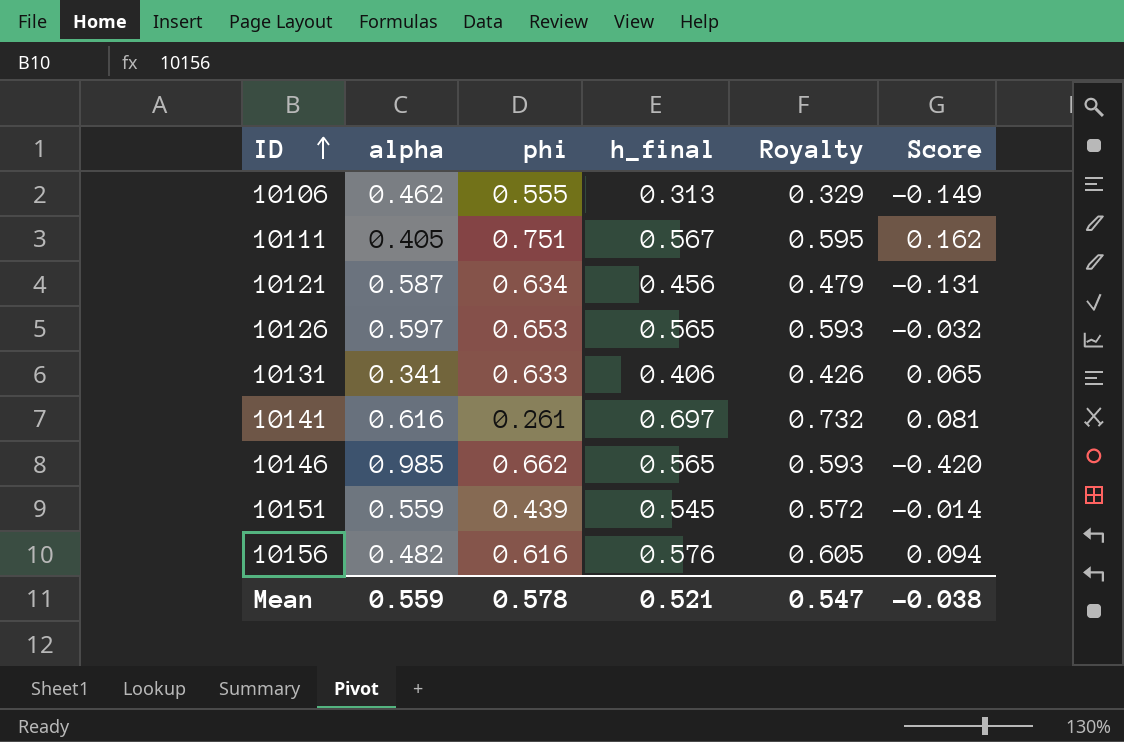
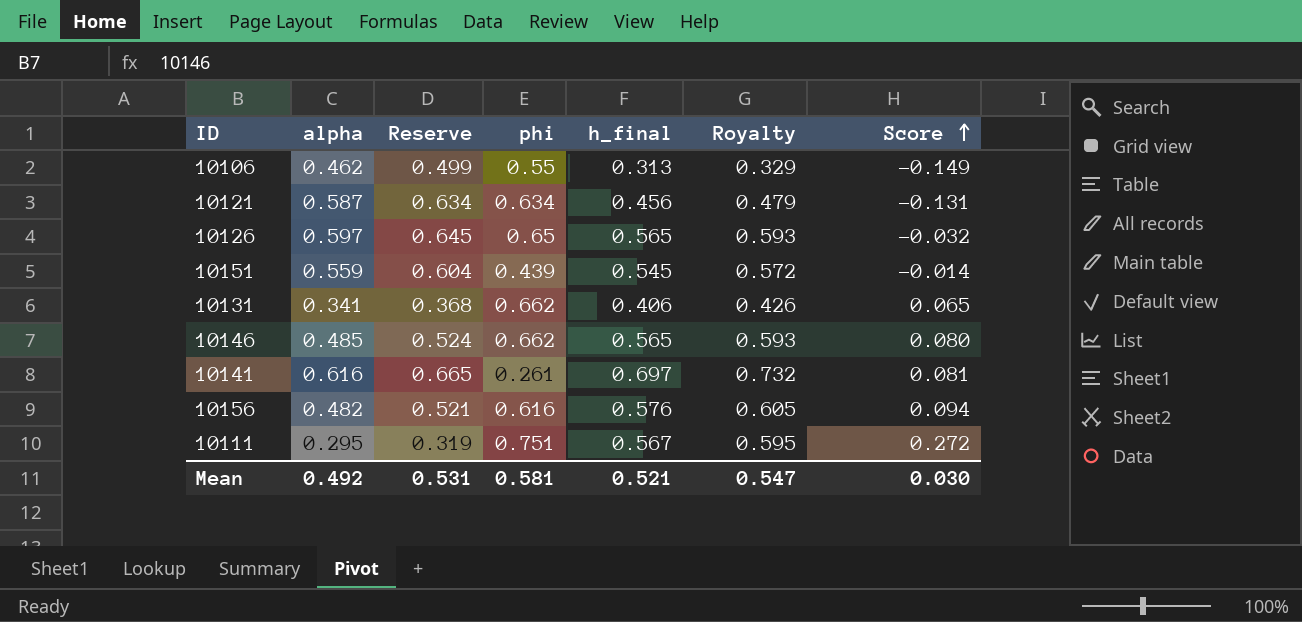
row order: ID ascending -> Score ascending
column Reserve | formula: none -> [alpha] * 1.08
10106 | phi: 0.555 -> 0.55
10126 | phi: 0.653 -> 0.65
10131 | phi: 0.633 -> 0.662
10146 | alpha: 0.985 -> 0.485
10146 | Score: -0.420 -> 0.080
10111 | alpha: 0.405 -> 0.295
10111 | Score: 0.162 -> 0.272
Mean | alpha: 0.559 -> 0.492
Mean | phi: 0.578 -> 0.581
Mean | Score: -0.038 -> 0.030

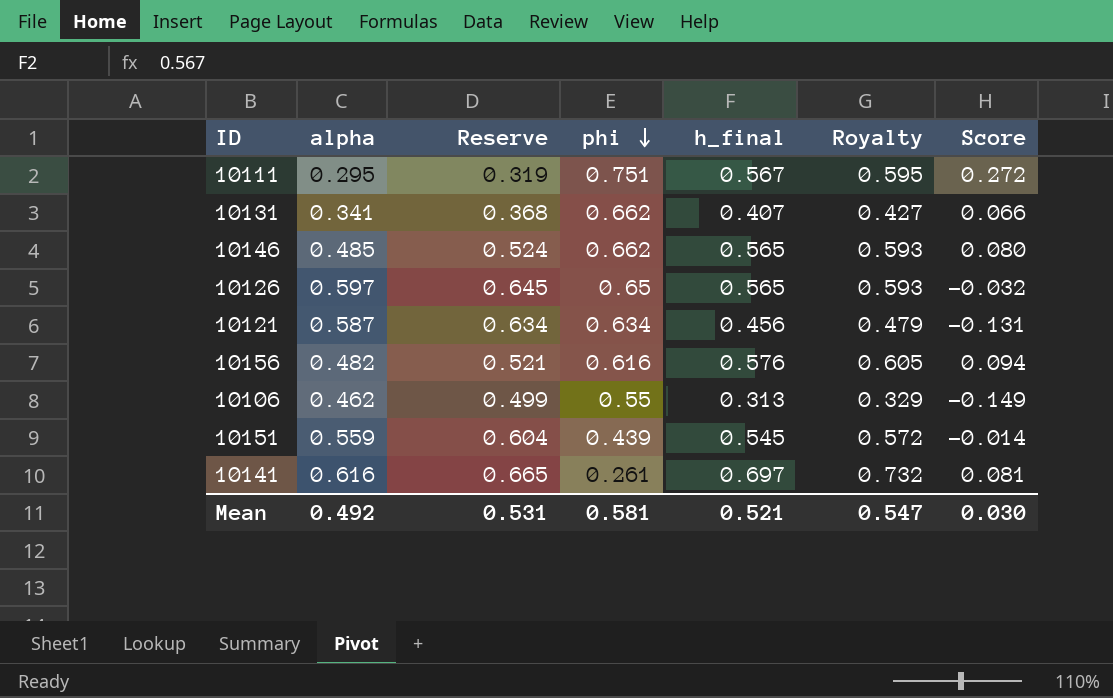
row order: Score ascending -> phi descending
10131 | h_final: 0.406 -> 0.407
10131 | Royalty: 0.426 -> 0.427
10131 | Score: 0.065 -> 0.066

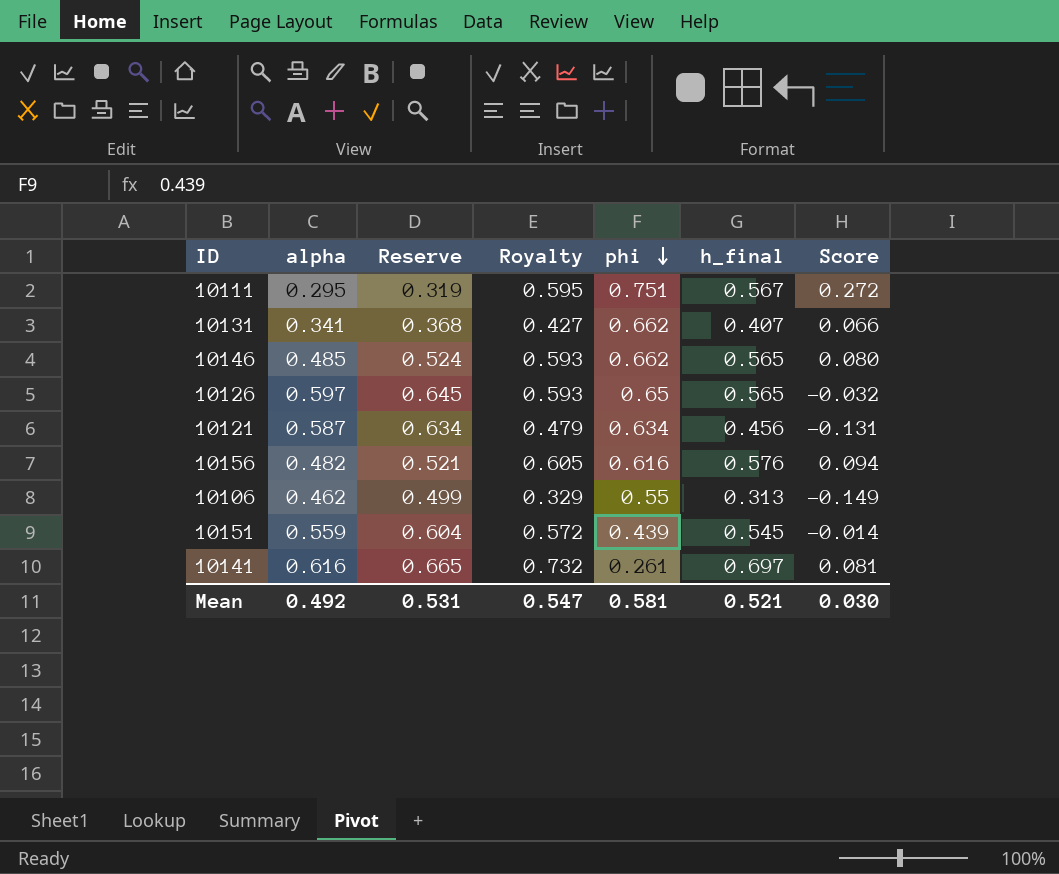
column Royalty | position: 6 -> 4

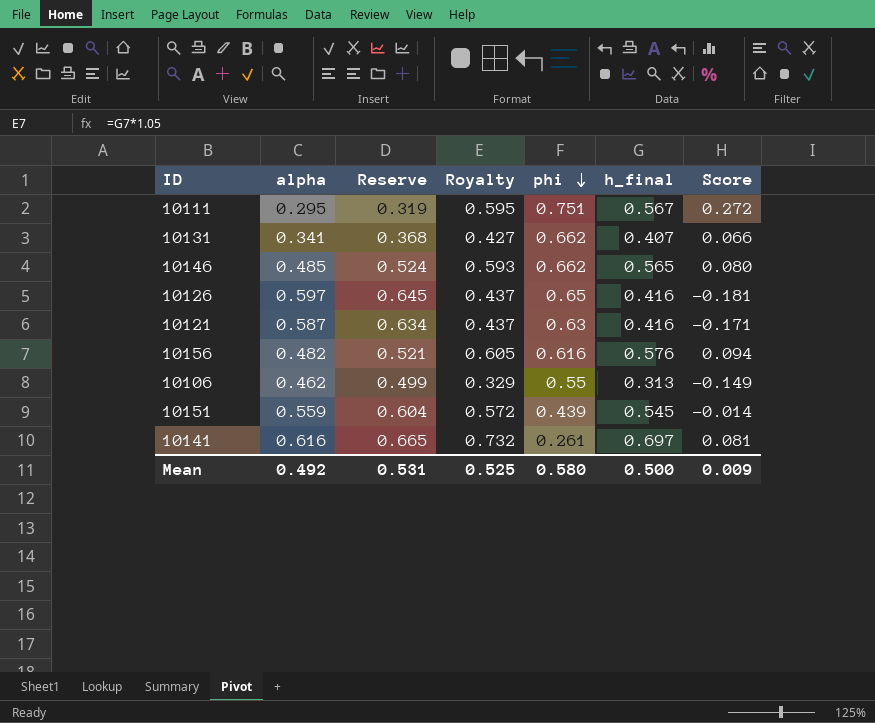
10126 | Royalty: 0.593 -> 0.437
10126 | h_final: 0.565 -> 0.416
10126 | Score: -0.032 -> -0.181
10121 | Royalty: 0.479 -> 0.437
10121 | phi: 0.634 -> 0.63
10121 | h_final: 0.456 -> 0.416
10121 | Score: -0.131 -> -0.171
Mean | Royalty: 0.547 -> 0.525
Mean | phi: 0.581 -> 0.580
Mean | h_final: 0.521 -> 0.500
Mean | Score: 0.030 -> 0.009

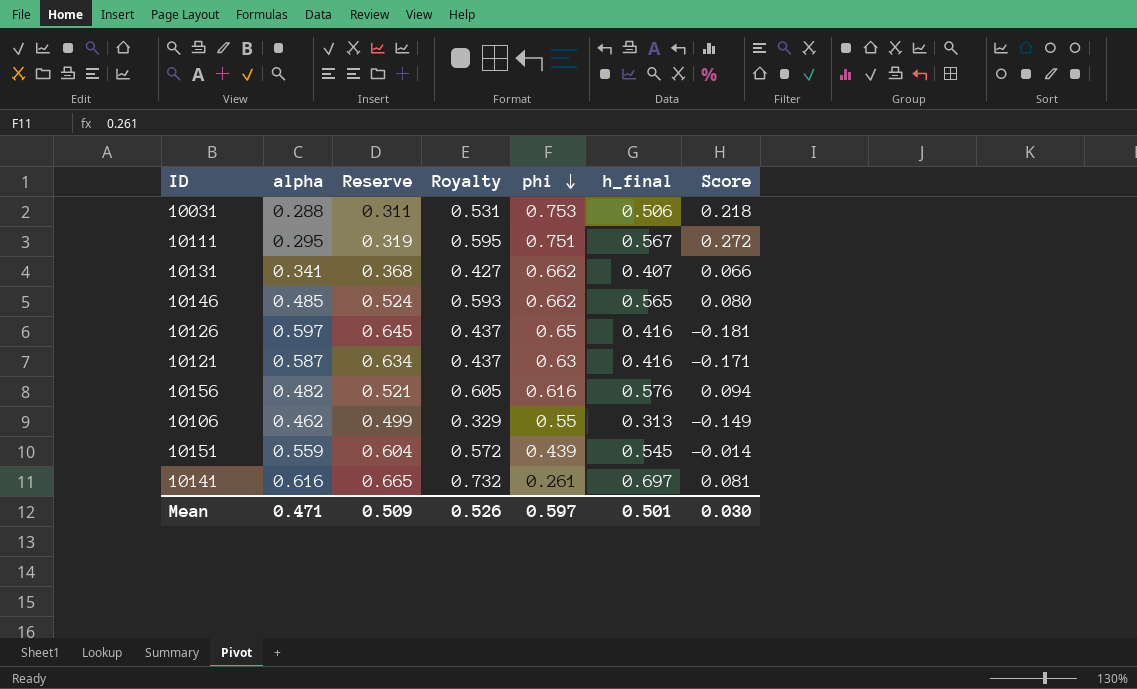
row 10031: none -> 0.288 | 0.311 | 0.531 | 0.753 | 0.506 | 0.218
Mean | alpha: 0.492 -> 0.471
Mean | Reserve: 0.531 -> 0.509
Mean | Royalty: 0.525 -> 0.526
Mean | phi: 0.580 -> 0.597
Mean | h_final: 0.500 -> 0.501
Mean | Score: 0.009 -> 0.030

